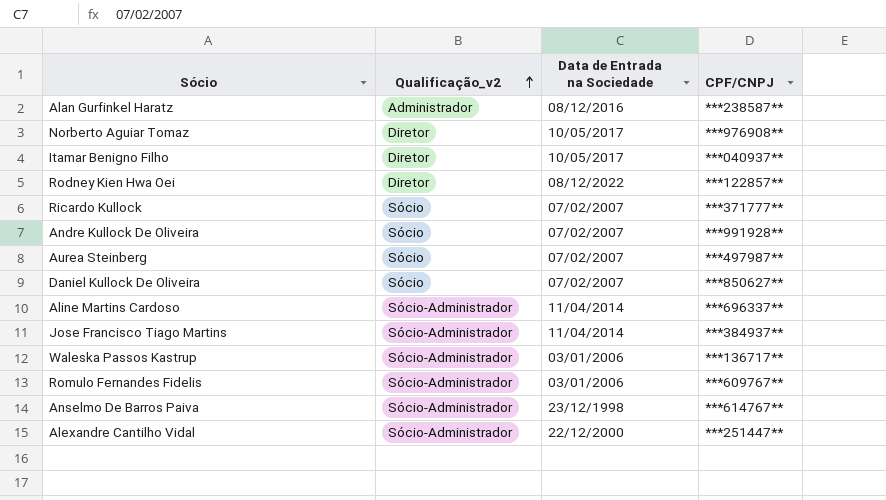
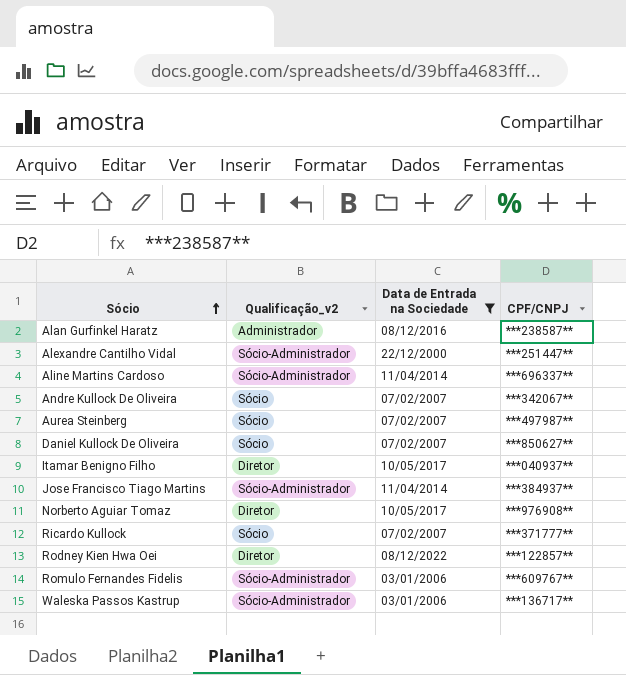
filter: none -> Data de Entrada na Sociedade != 23/12/1998
row order: Qualificação_v2 ascending -> Sócio ascending
Andre Kullock De Oliveira | CPF/CNPJ: ***991928** -> ***342067**

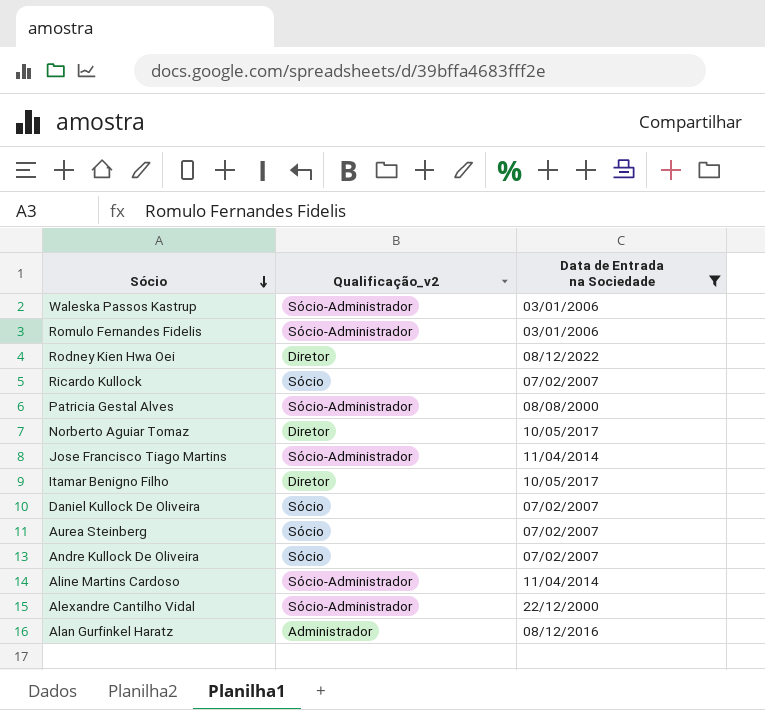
row order: Sócio ascending -> Sócio descending
column CPF/CNPJ | position: 4 -> none
row Patricia Gestal Alves: none -> Sócio-Administrador | 08/08/2000

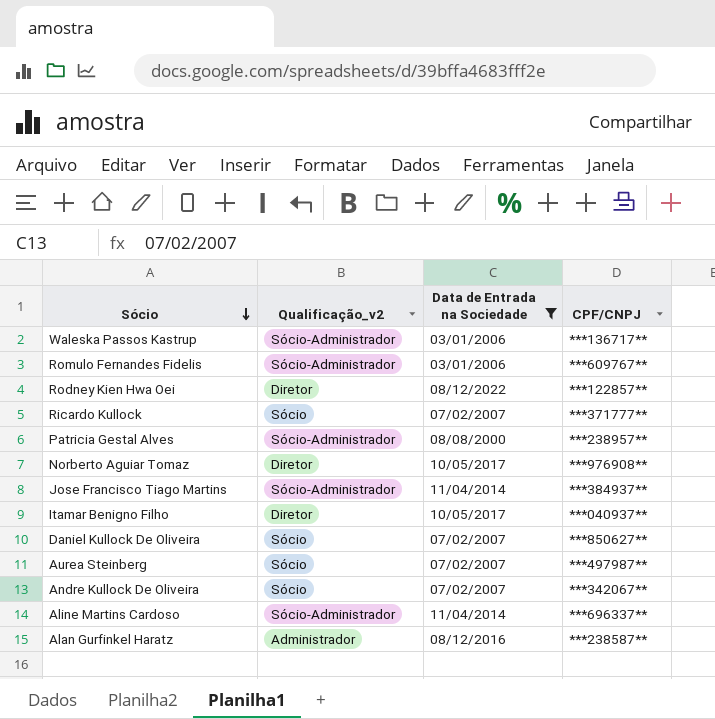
column CPF/CNPJ | position: none -> 4
row Alexandre Cantilho Vidal: Sócio-Administrador | 22/12/2000 -> none

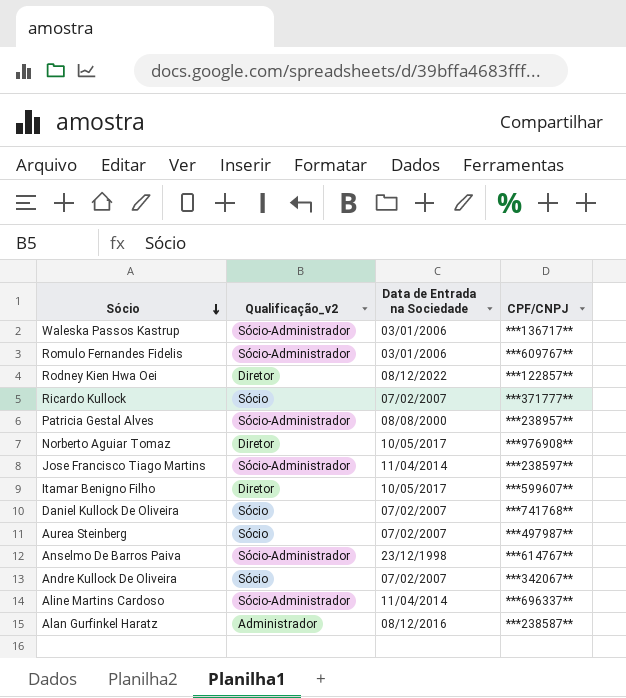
filter: Data de Entrada na Sociedade != 23/12/1998 -> none
Jose Francisco Tiago Martins | CPF/CNPJ: ***384937** -> ***238597**
Itamar Benigno Filho | CPF/CNPJ: ***040937** -> ***599607**
Daniel Kullock De Oliveira | CPF/CNPJ: ***850627** -> ***741768**

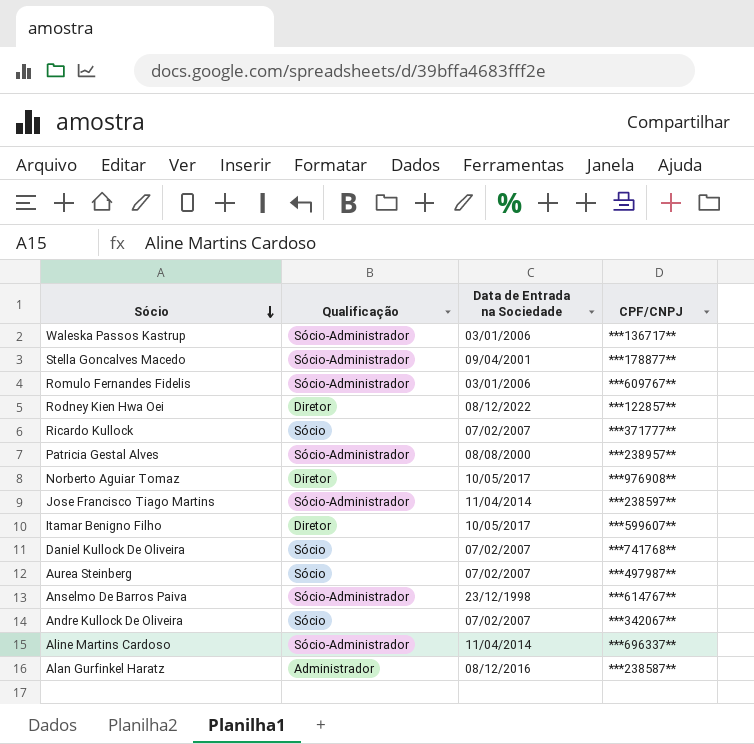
column name: Qualificação_v2 -> Qualificação
row Stella Goncalves Macedo: none -> Sócio-Administrador | 09/04/2001 | ***178877**

